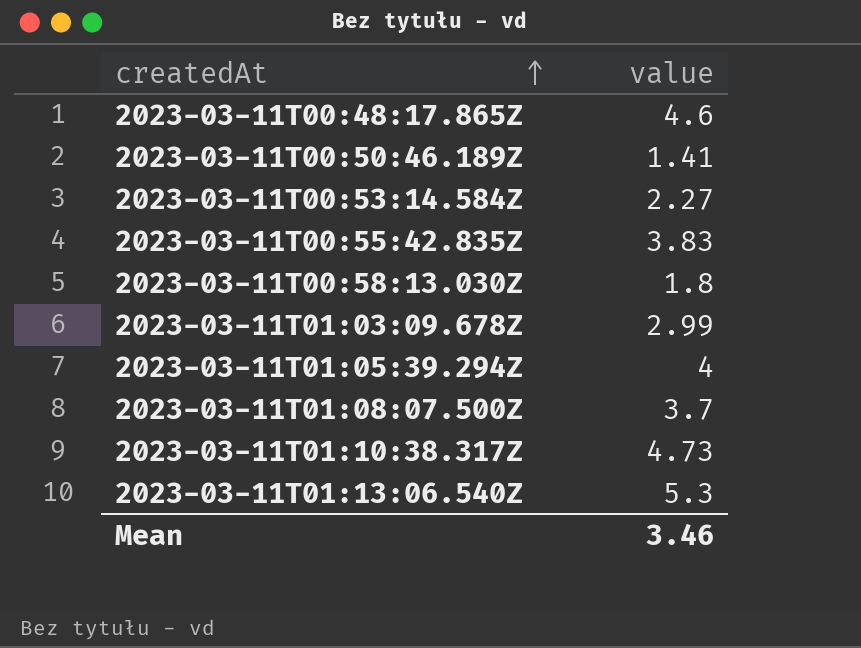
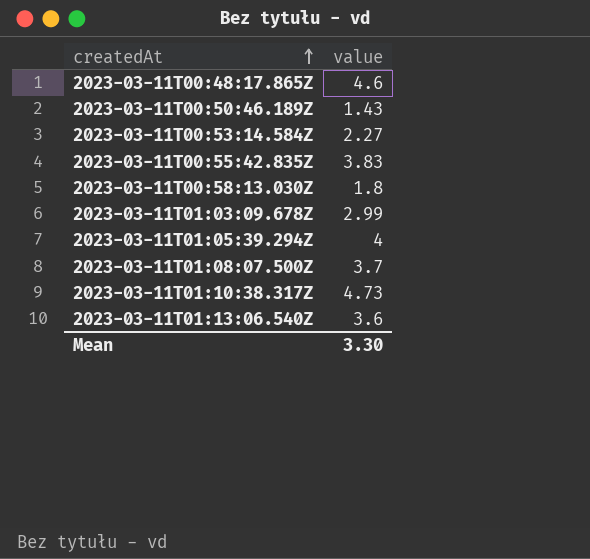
2023-03-11T00:50:46.189Z | value: 1.41 -> 1.43
2023-03-11T01:13:06.540Z | value: 5.3 -> 3.6
Mean | value: 3.46 -> 3.30

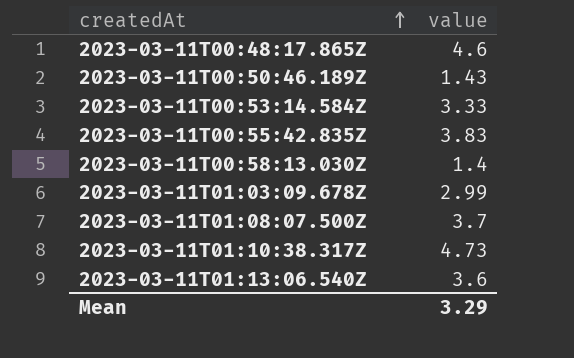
row 2023-03-11T01:05:39.294Z: 4 -> none
2023-03-11T00:53:14.584Z | value: 2.27 -> 3.33
2023-03-11T00:58:13.030Z | value: 1.8 -> 1.4
Mean | value: 3.30 -> 3.29

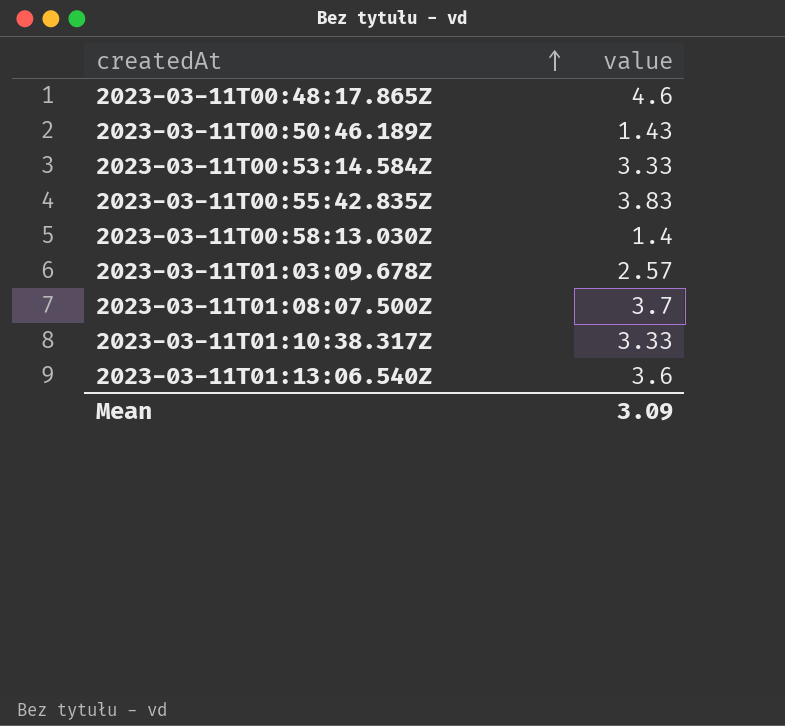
2023-03-11T01:03:09.678Z | value: 2.99 -> 2.57
2023-03-11T01:10:38.317Z | value: 4.73 -> 3.33
Mean | value: 3.29 -> 3.09

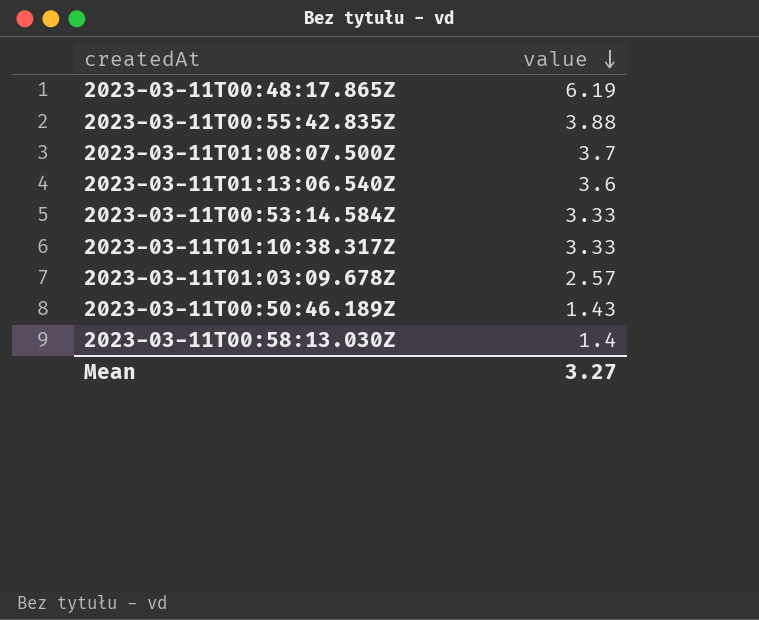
row order: createdAt ascending -> value descending
2023-03-11T00:48:17.865Z | value: 4.6 -> 6.19
2023-03-11T00:55:42.835Z | value: 3.83 -> 3.88
Mean | value: 3.09 -> 3.27

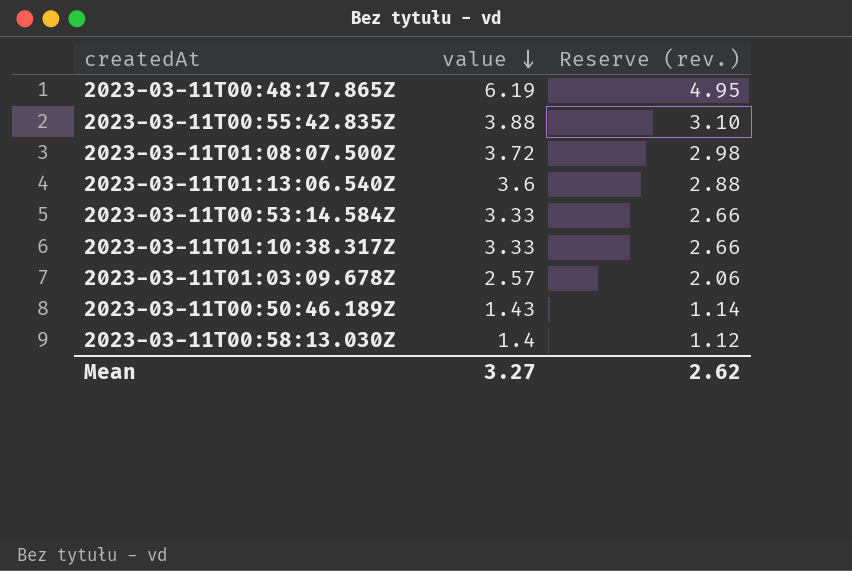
column Reserve (rev.) | formula: none -> [value] * 0.8
2023-03-11T01:08:07.500Z | value: 3.7 -> 3.72

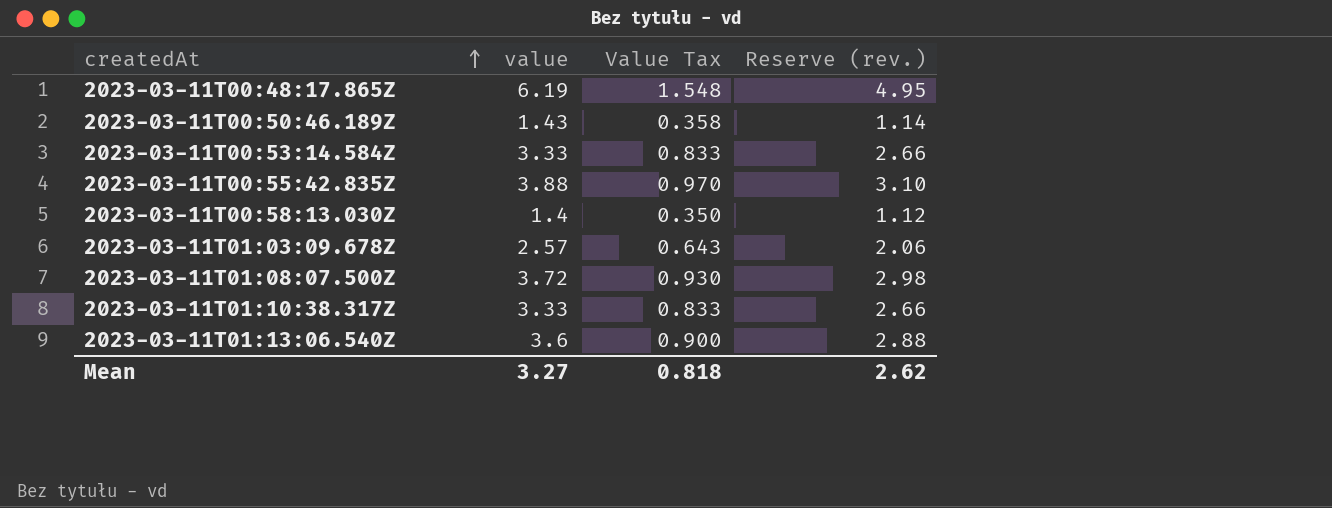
row order: value descending -> createdAt ascending
column Value Tax | formula: none -> [value] * 0.25

